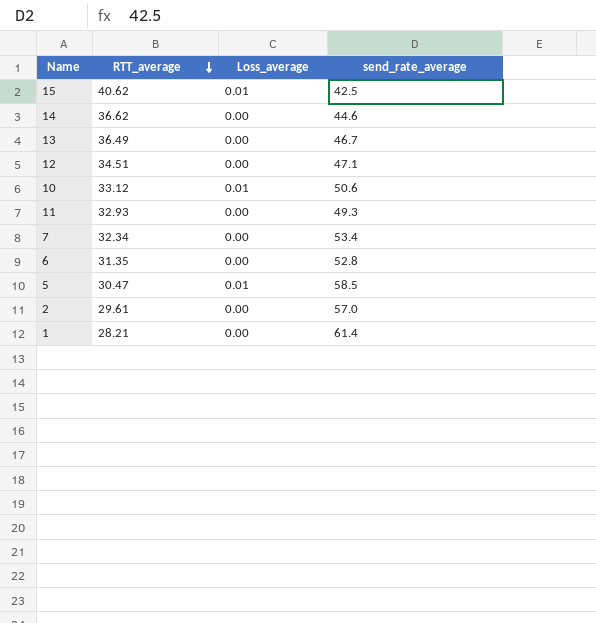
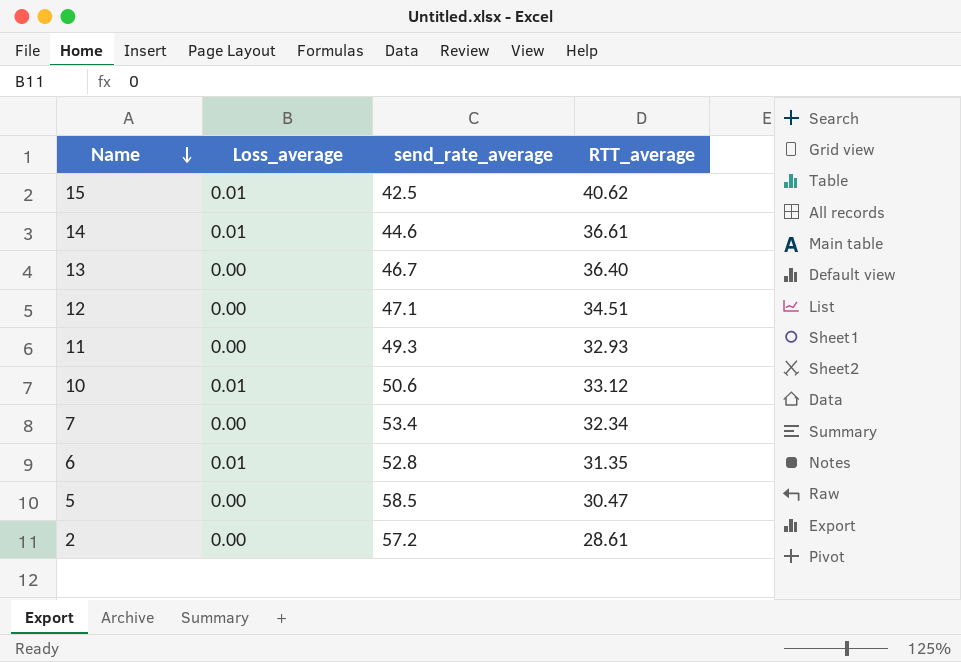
row order: RTT_average descending -> Name descending
column RTT_average | position: 2 -> 4
row 1: 28.21 | 0.00 | 61.4 -> none
14 | Loss_average: 0.00 -> 0.01
14 | RTT_average: 36.62 -> 36.61
13 | RTT_average: 36.49 -> 36.40
6 | Loss_average: 0.00 -> 0.01
5 | Loss_average: 0.01 -> 0.00
2 | send_rate_average: 57.0 -> 57.2
2 | RTT_average: 29.61 -> 28.61

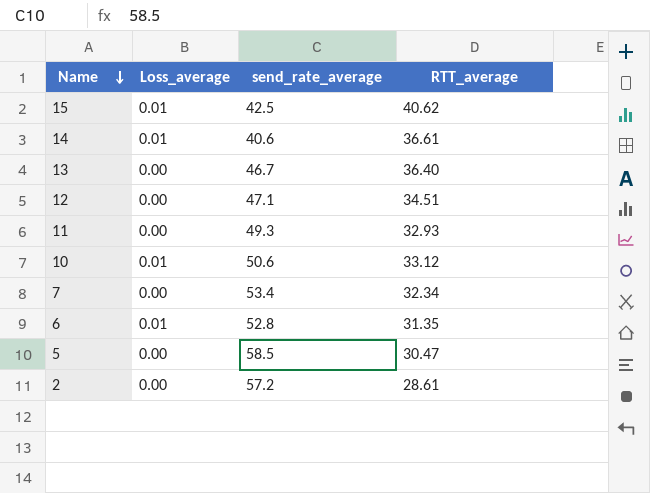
14 | send_rate_average: 44.6 -> 40.6

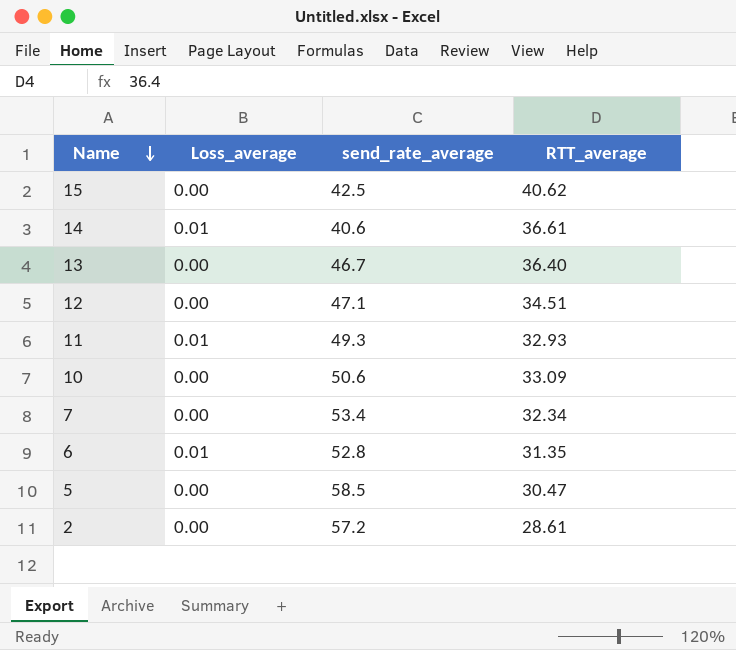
15 | Loss_average: 0.01 -> 0.00
11 | Loss_average: 0.00 -> 0.01
10 | Loss_average: 0.01 -> 0.00
10 | RTT_average: 33.12 -> 33.09

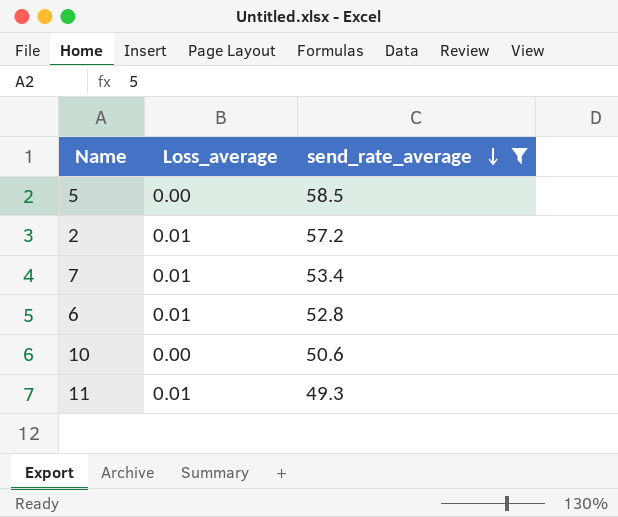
filter: none -> send_rate_average >= 49.3
row order: Name descending -> send_rate_average descending
column RTT_average | position: 4 -> none
2 | Loss_average: 0.00 -> 0.01
7 | Loss_average: 0.00 -> 0.01

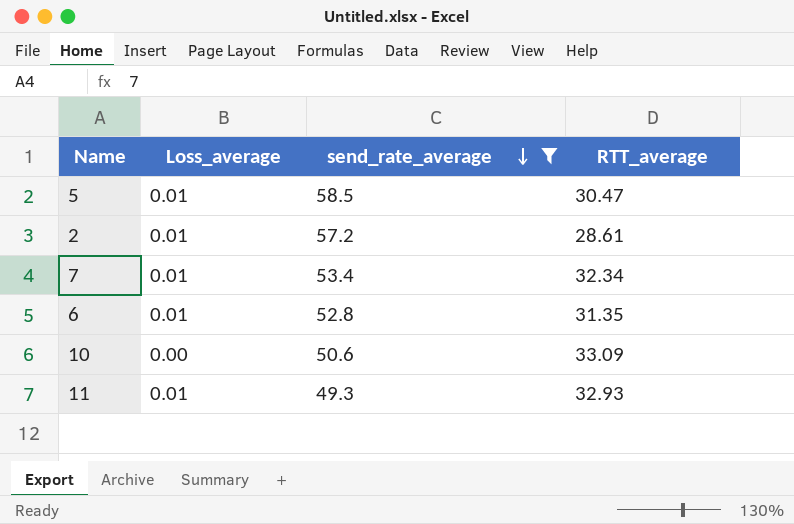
column RTT_average | position: none -> 4
5 | Loss_average: 0.00 -> 0.01

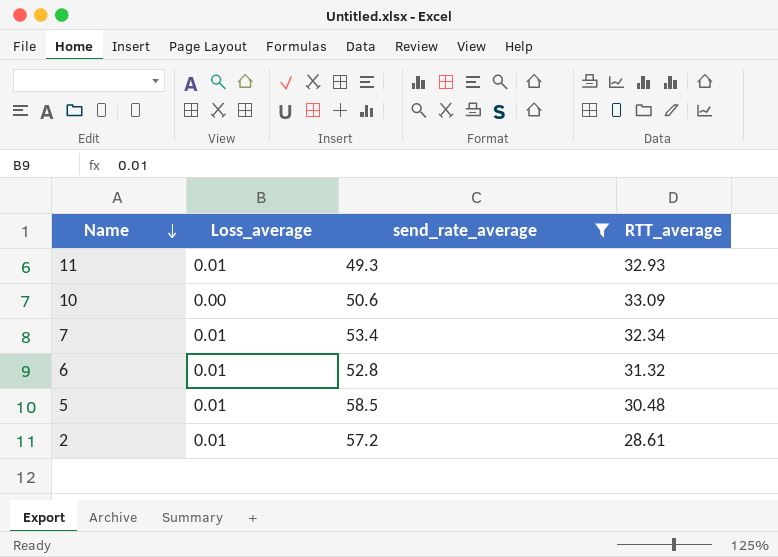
row order: send_rate_average descending -> Name descending
6 | RTT_average: 31.35 -> 31.32
5 | RTT_average: 30.47 -> 30.48

